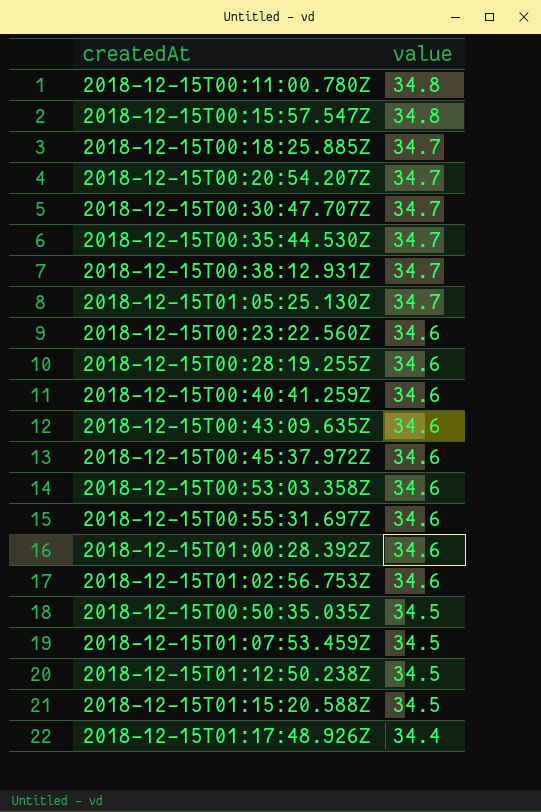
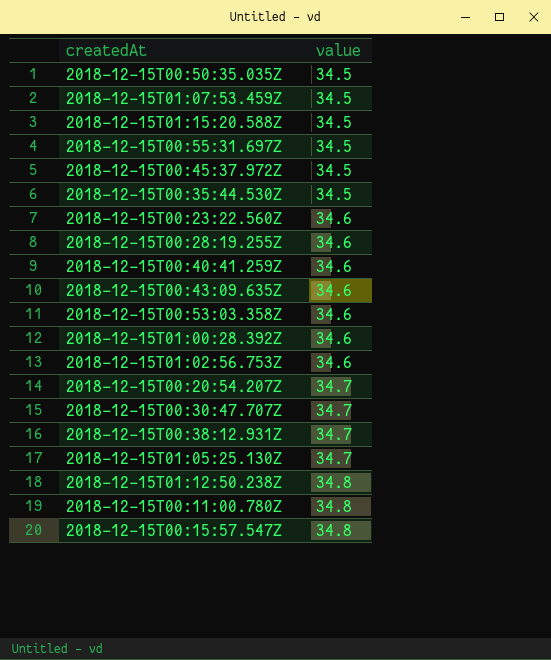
row order: value descending -> value ascending
row 2018-12-15T00:18:25.885Z: 34.7 -> none
row 2018-12-15T01:17:48.926Z: 34.4 -> none
2018-12-15T00:55:31.697Z | value: 34.6 -> 34.5
2018-12-15T00:45:37.972Z | value: 34.6 -> 34.5
2018-12-15T00:35:44.530Z | value: 34.7 -> 34.5
2018-12-15T01:12:50.238Z | value: 34.5 -> 34.8

